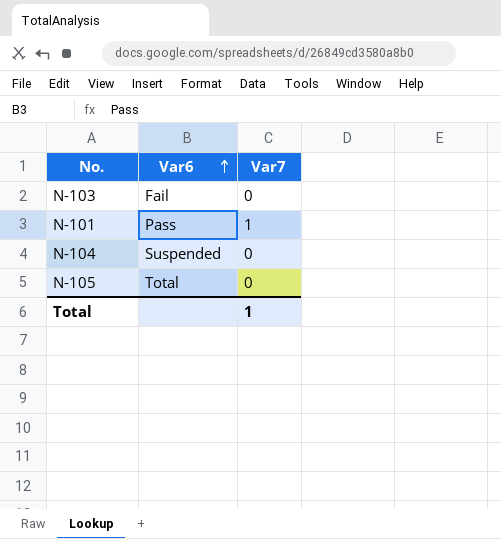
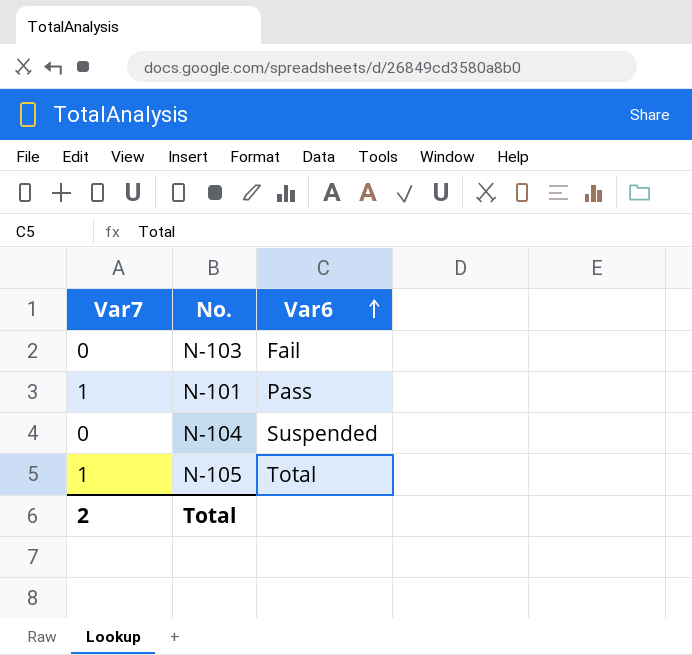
column Var7 | position: 3 -> 1
N-105 | Var7: 0 -> 1
Total | Var7: 1 -> 2

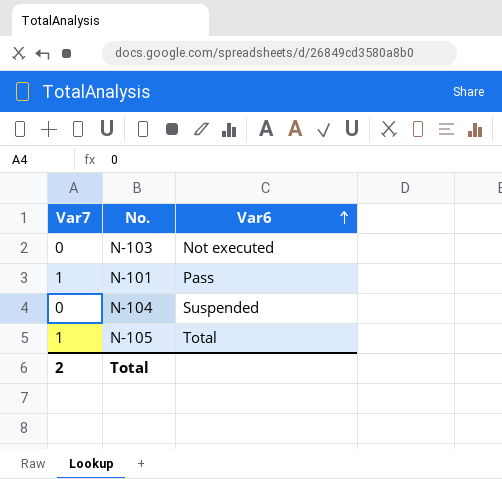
N-103 | Var6: Fail -> Not executed

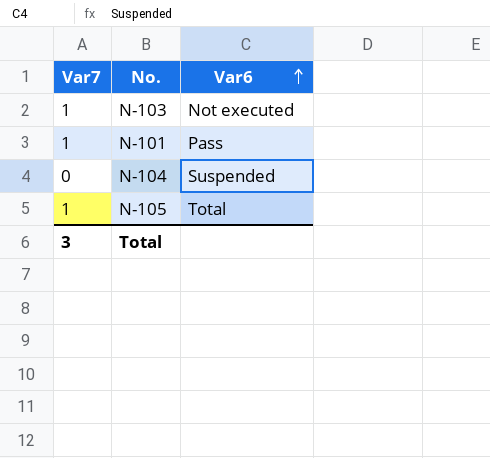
N-103 | Var7: 0 -> 1
Total | Var7: 2 -> 3

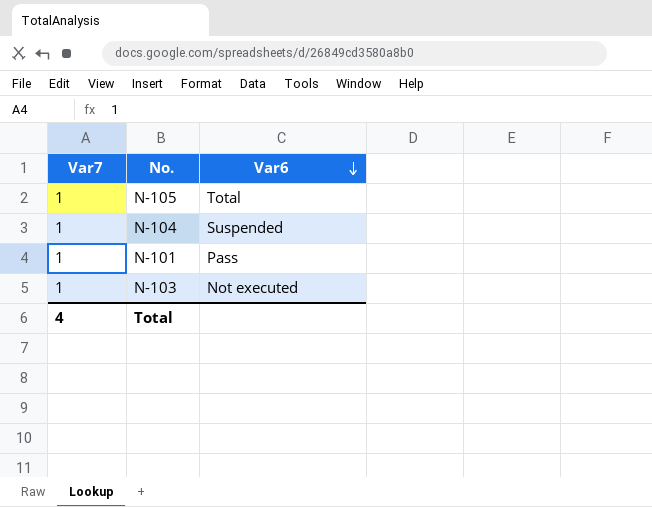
row order: Var6 ascending -> Var6 descending
N-104 | Var7: 0 -> 1
Total | Var7: 3 -> 4

